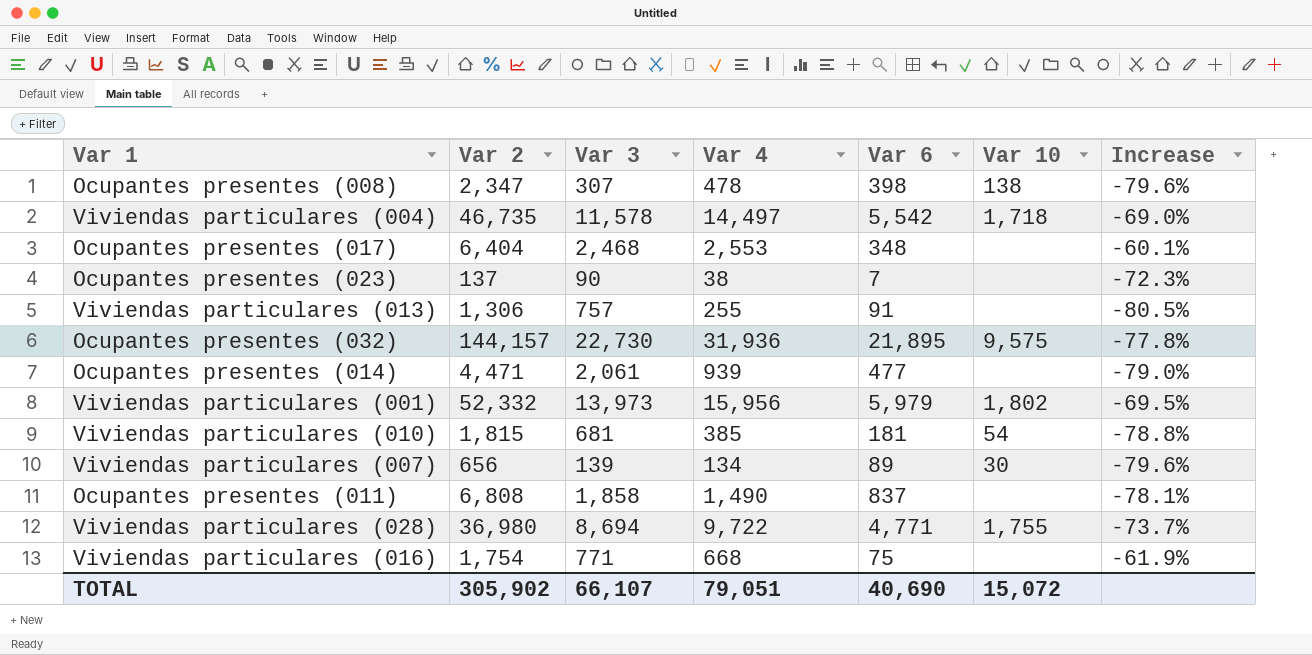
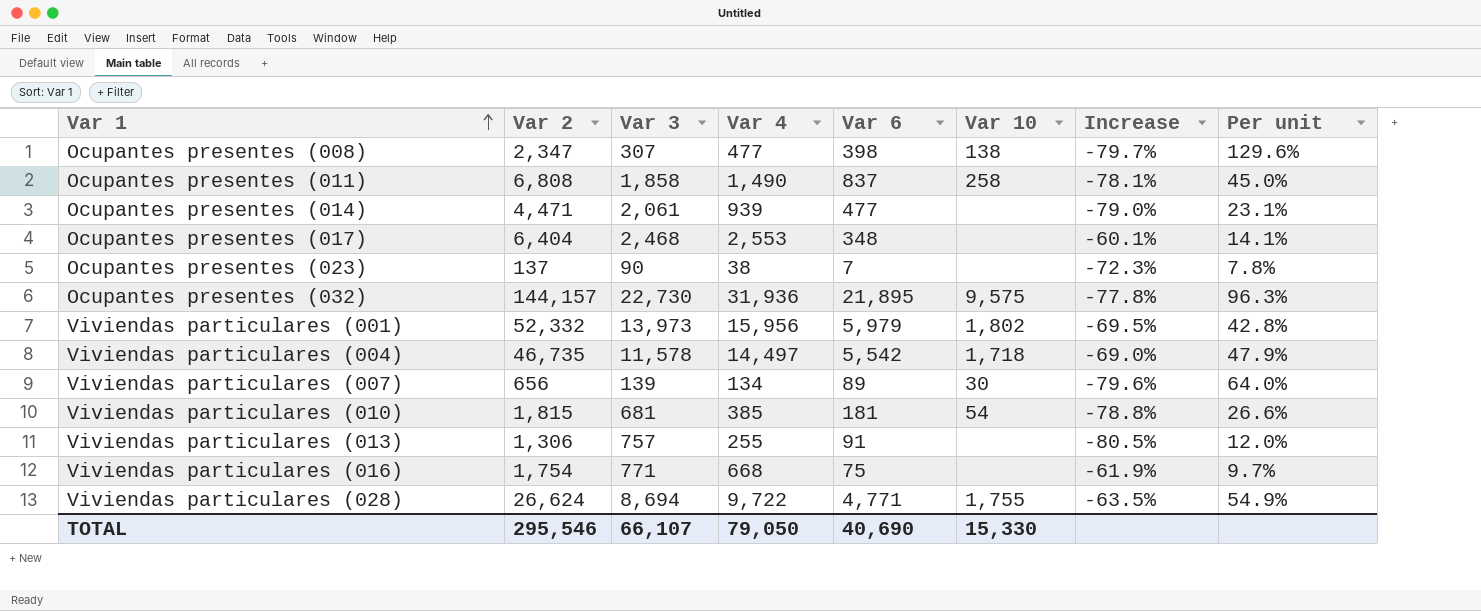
row order: none -> Var 1 ascending
column Per unit | formula: none -> [Var 6] / [Var 3]
Ocupantes presentes (008) | Var 4: 478 -> 477
Ocupantes presentes (008) | Increase: -79.6% -> -79.7%
Ocupantes presentes (011) | Var 10: none -> 258
Viviendas particulares (028) | Var 2: 36,980 -> 26,624
Viviendas particulares (028) | Increase: -73.7% -> -63.5%
TOTAL | Var 2: 305,902 -> 295,546
TOTAL | Var 4: 79,051 -> 79,050
TOTAL | Var 10: 15,072 -> 15,330

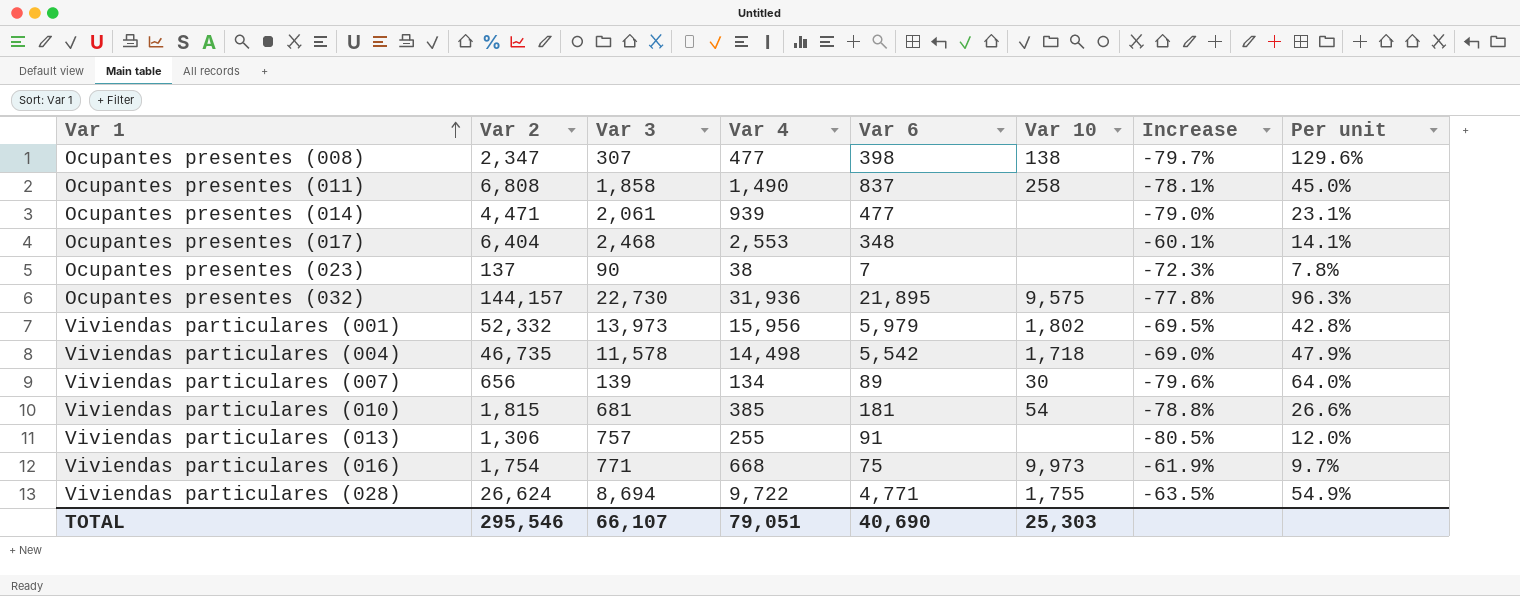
Viviendas particulares (004) | Var 4: 14,497 -> 14,498
Viviendas particulares (016) | Var 10: none -> 9,973
TOTAL | Var 4: 79,050 -> 79,051
TOTAL | Var 10: 15,330 -> 25,303

